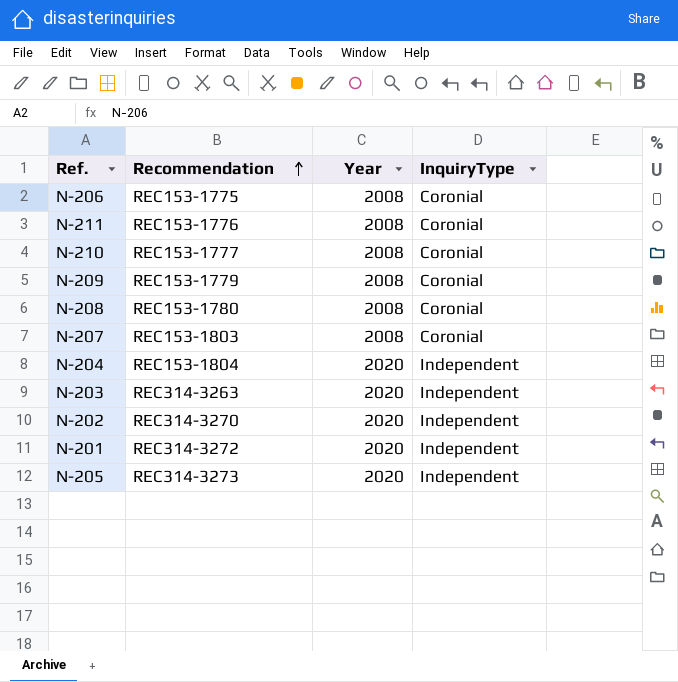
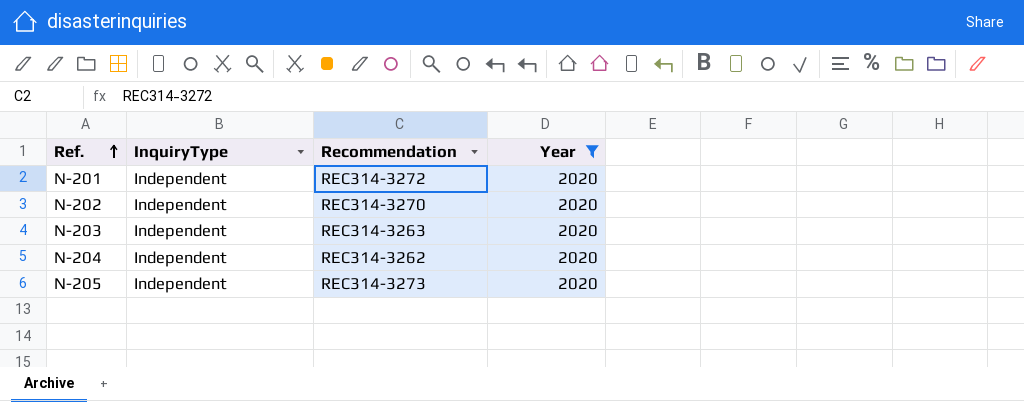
filter: none -> Year = 2020
row order: Recommendation ascending -> Ref. ascending
column InquiryType | position: 4 -> 2
N-204 | Recommendation: REC153-1804 -> REC314-3262

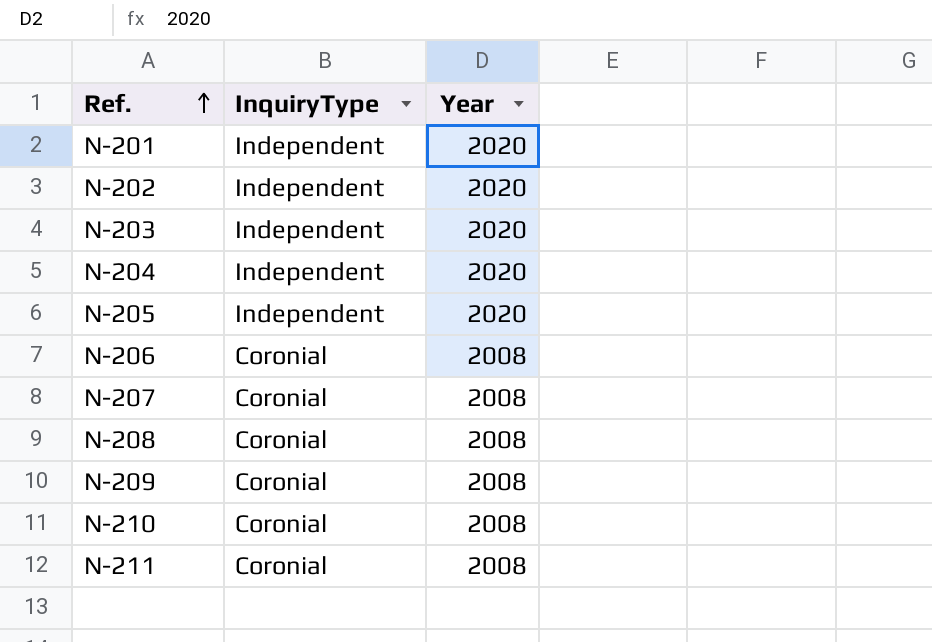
filter: Year = 2020 -> none
column Recommendation | position: 3 -> none

